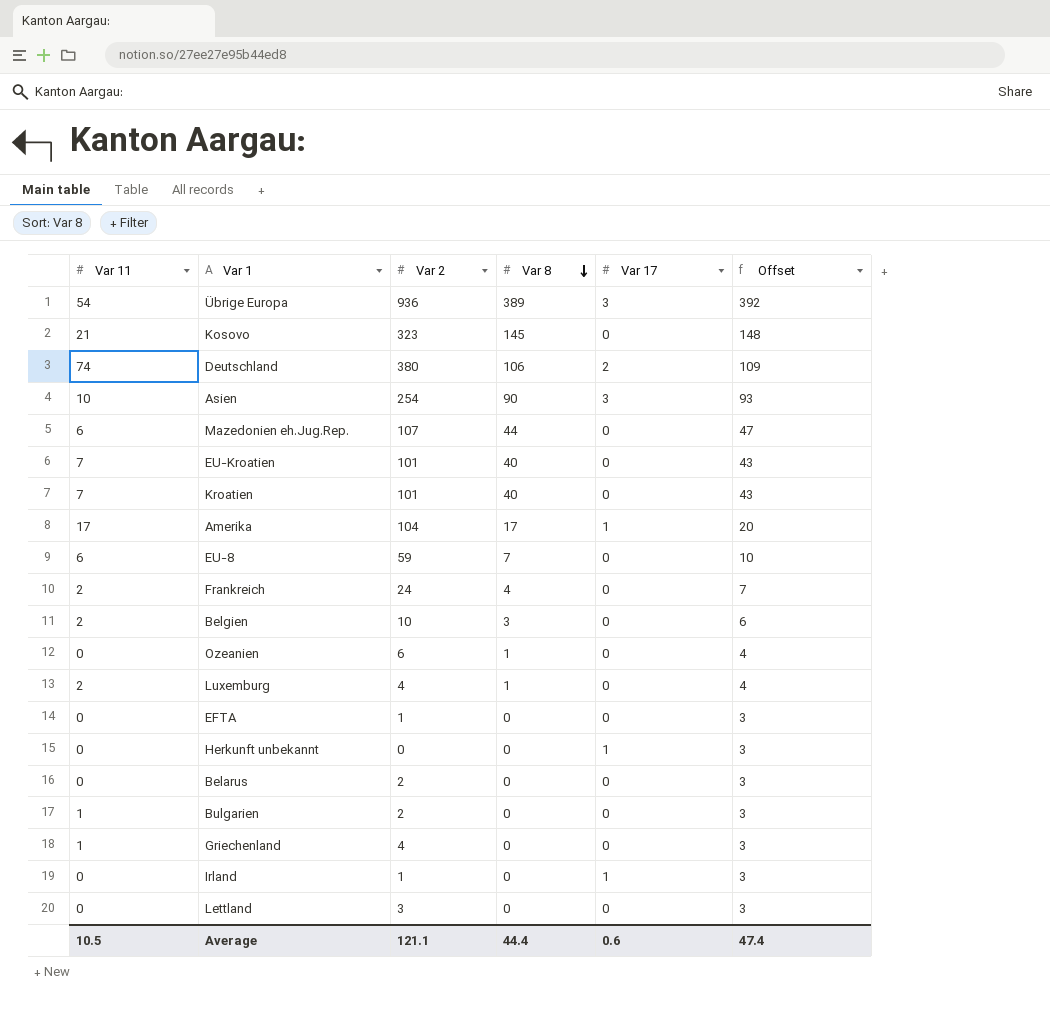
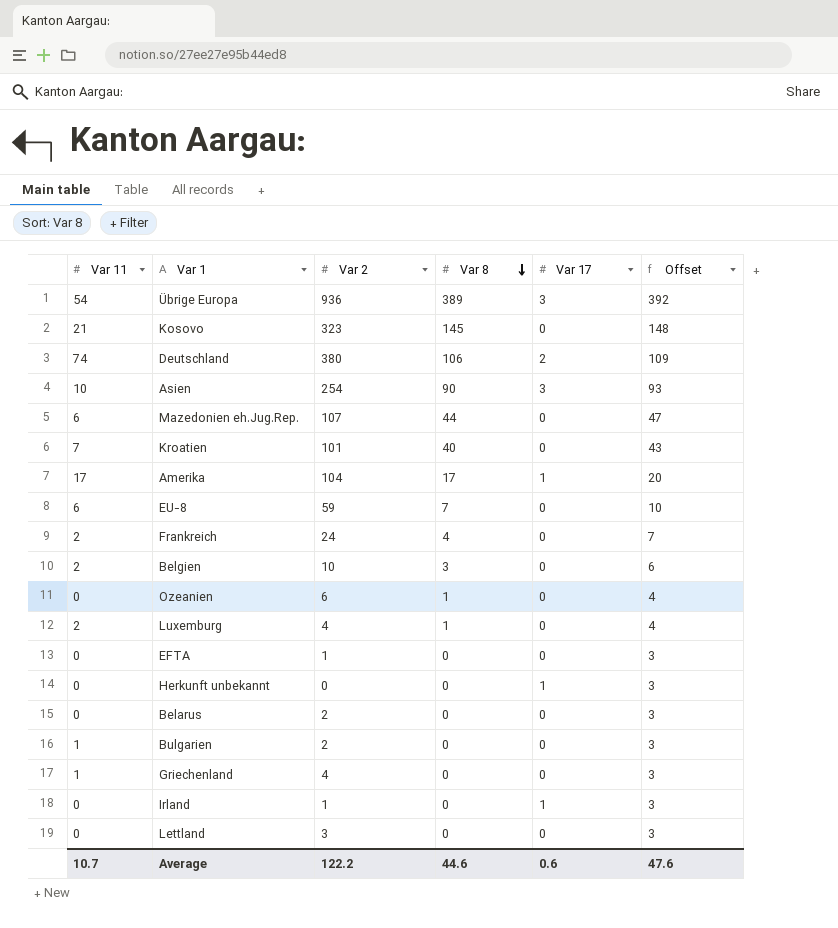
row EU-Kroatien: 7 | 101 | 40 | 0 | 43 -> none
Average | Var 11: 10.5 -> 10.7
Average | Var 2: 121.1 -> 122.2
Average | Var 8: 44.4 -> 44.6
Average | Offset: 47.4 -> 47.6

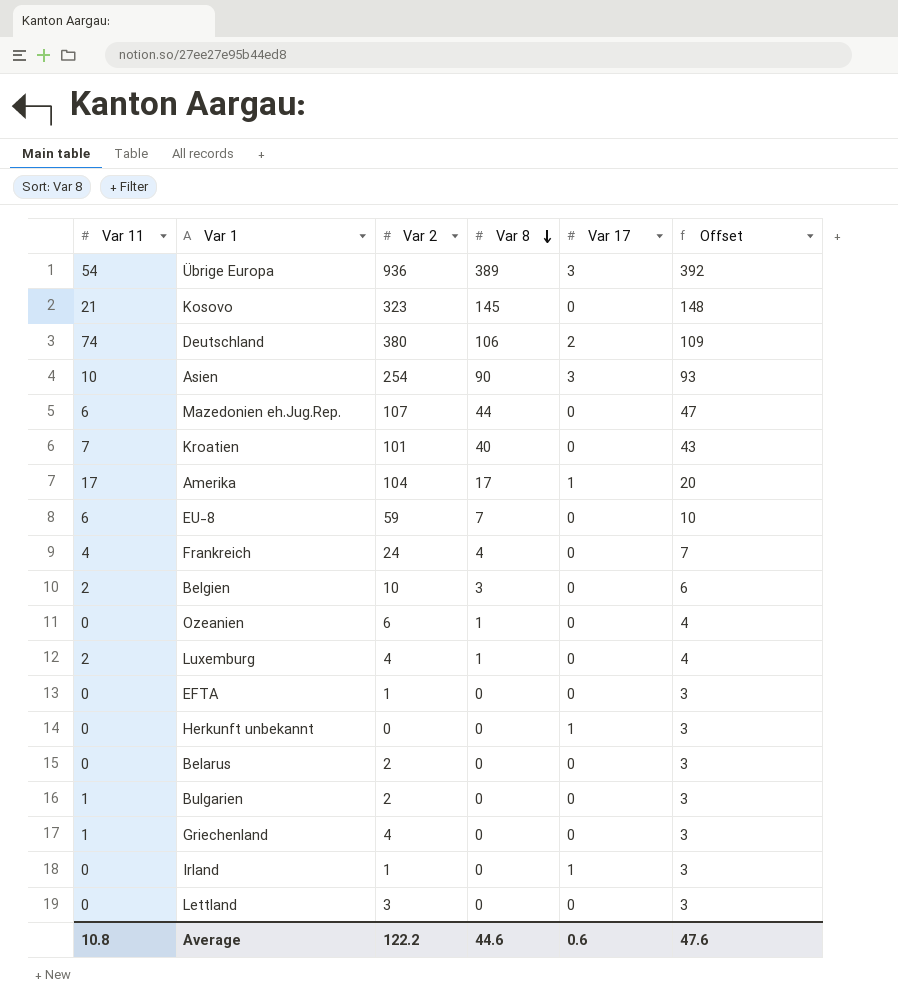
Frankreich | Var 11: 2 -> 4
Average | Var 11: 10.7 -> 10.8

